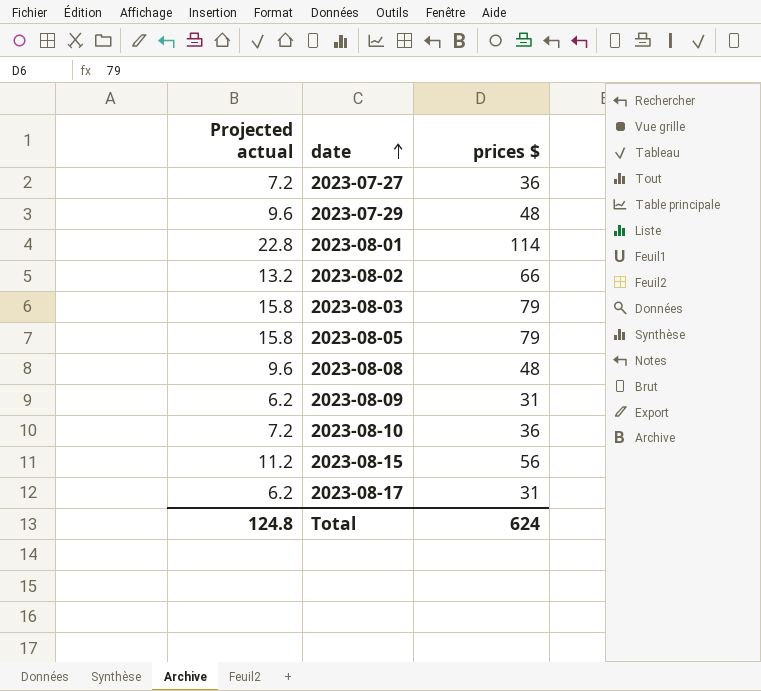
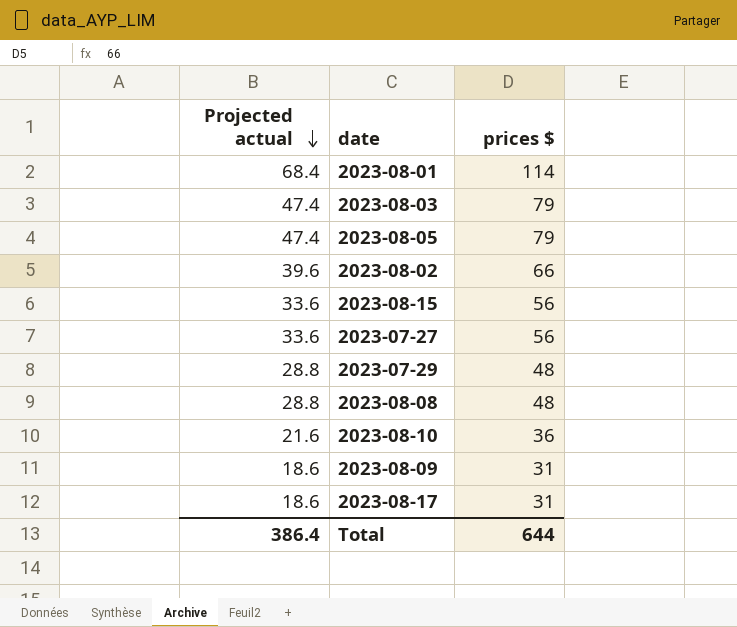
row order: date ascending -> Projected actual descending
column Projected actual | formula: [prices $] * 0.2 -> [prices $] * 0.6
2023-07-27 | prices $: 36 -> 56
Total | Projected actual: 124.8 -> 386.4
Total | prices $: 624 -> 644

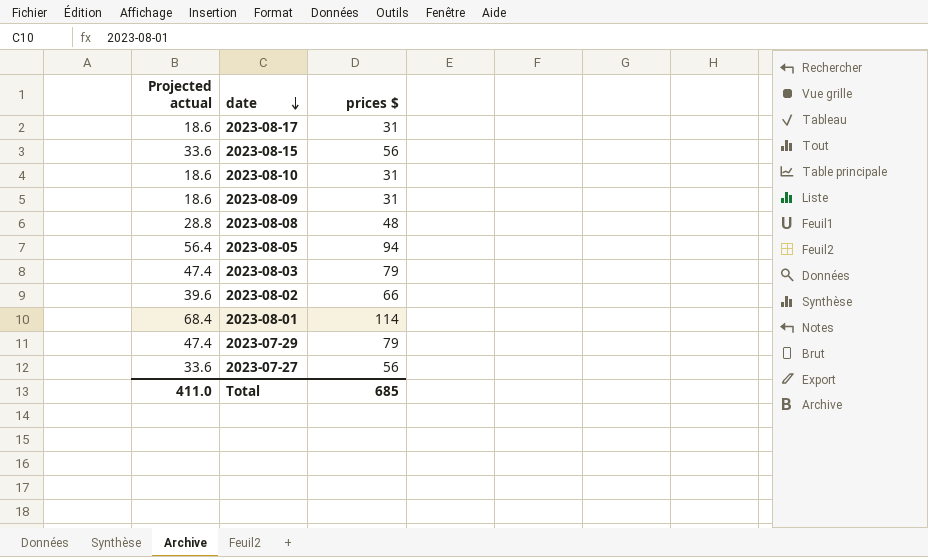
row order: Projected actual descending -> date descending
2023-08-10 | Projected actual: 21.6 -> 18.6
2023-08-10 | prices $: 36 -> 31
2023-08-05 | Projected actual: 47.4 -> 56.4
2023-08-05 | prices $: 79 -> 94
2023-07-29 | Projected actual: 28.8 -> 47.4
2023-07-29 | prices $: 48 -> 79
Total | Projected actual: 386.4 -> 411.0
Total | prices $: 644 -> 685

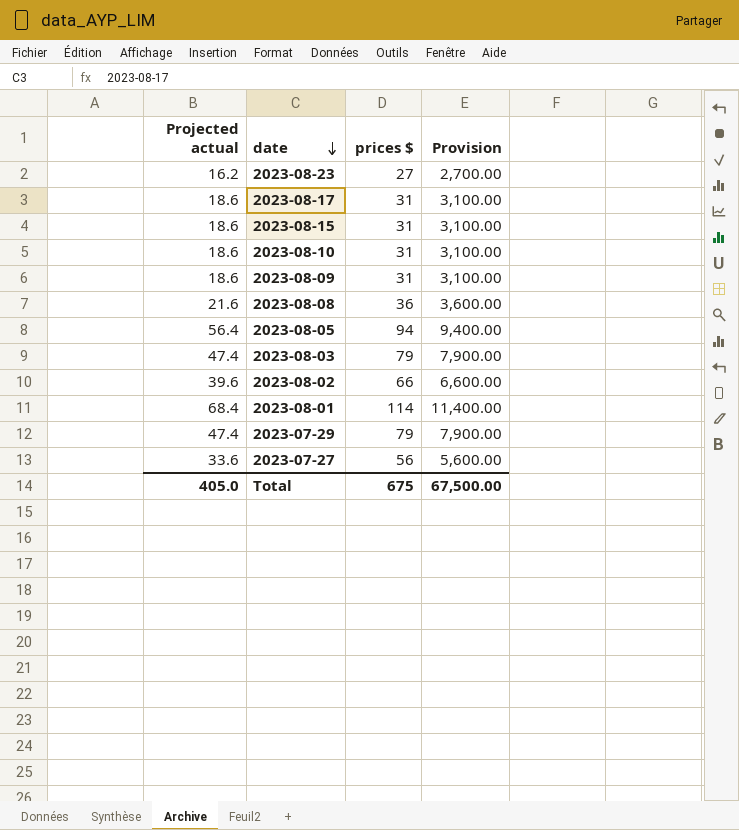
column Provision | formula: none -> [prices $] * 100
row 2023-08-23: none -> 16.2 | 27 | 2,700.00
2023-08-15 | Projected actual: 33.6 -> 18.6
2023-08-15 | prices $: 56 -> 31
2023-08-08 | Projected actual: 28.8 -> 21.6
2023-08-08 | prices $: 48 -> 36
Total | Projected actual: 411.0 -> 405.0
Total | prices $: 685 -> 675

